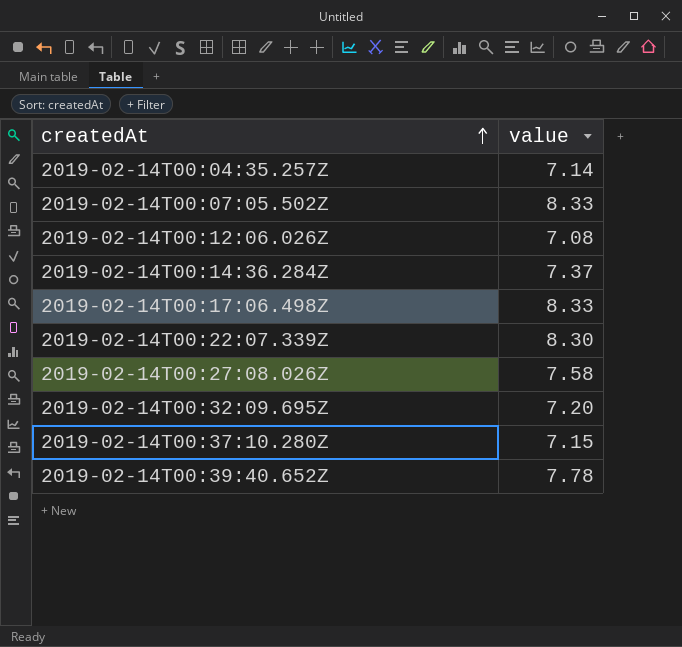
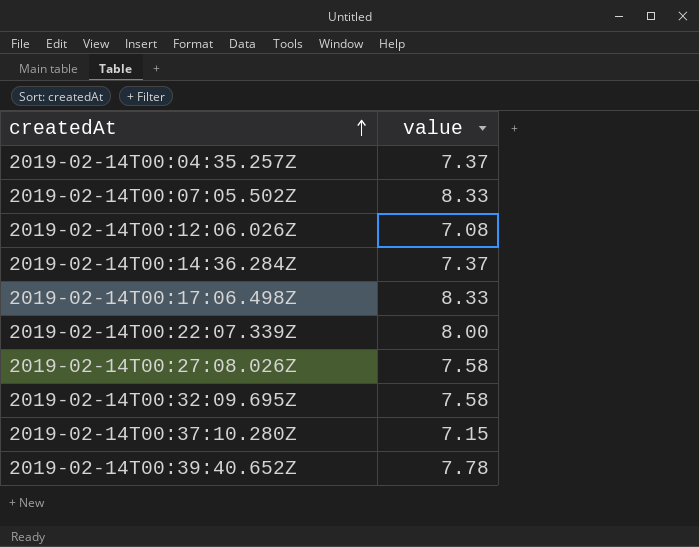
2019-02-14T00:04:35.257Z | value: 7.14 -> 7.37
2019-02-14T00:22:07.339Z | value: 8.30 -> 8.00
2019-02-14T00:32:09.695Z | value: 7.20 -> 7.58

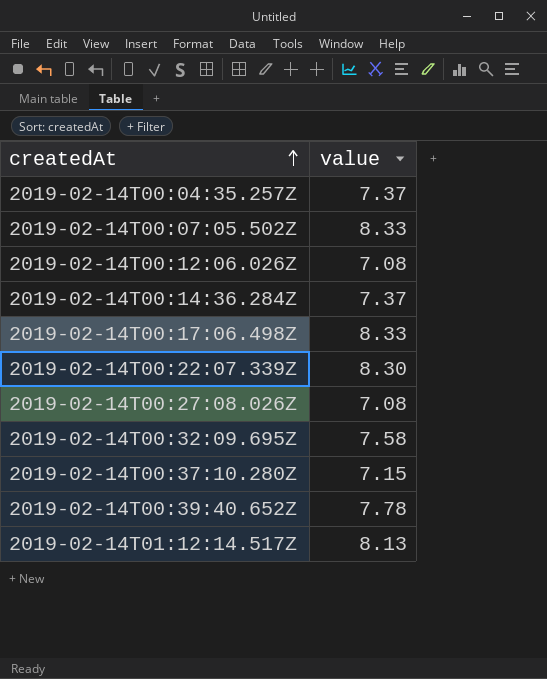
2019-02-14T00:22:07.339Z | value: 8.00 -> 8.30
2019-02-14T00:27:08.026Z | value: 7.58 -> 7.08
row 2019-02-14T01:12:14.517Z: none -> 8.13

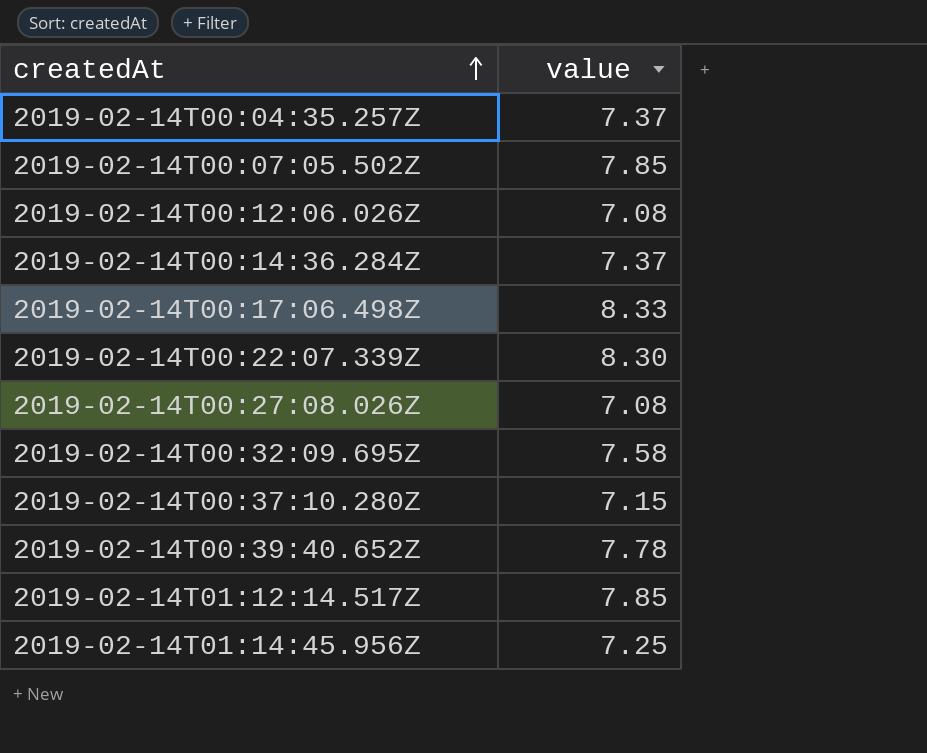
2019-02-14T00:07:05.502Z | value: 8.33 -> 7.85
2019-02-14T01:12:14.517Z | value: 8.13 -> 7.85
row 2019-02-14T01:14:45.956Z: none -> 7.25

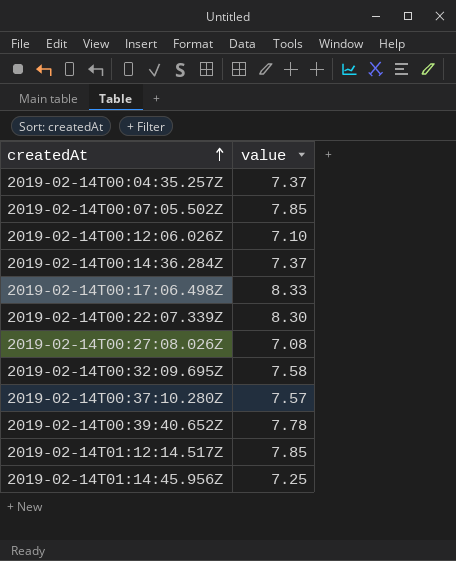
2019-02-14T00:12:06.026Z | value: 7.08 -> 7.10
2019-02-14T00:37:10.280Z | value: 7.15 -> 7.57

